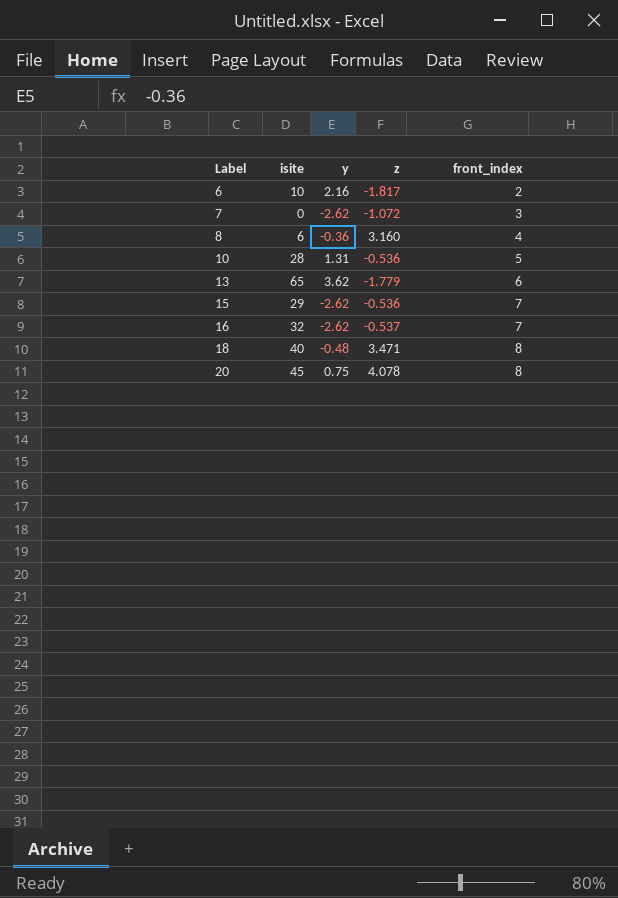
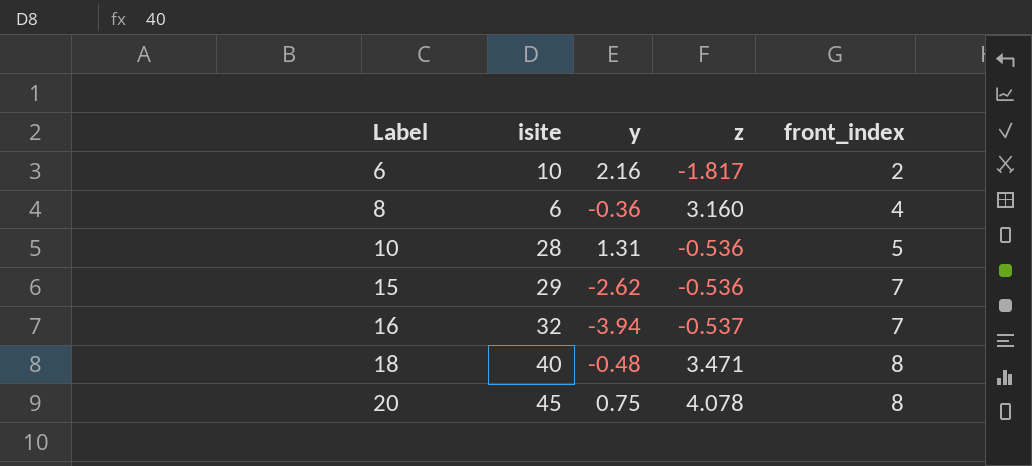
row 7: 0 | -2.62 | -1.072 | 3 -> none
row 13: 65 | 3.62 | -1.779 | 6 -> none
16 | y: -2.62 -> -3.94

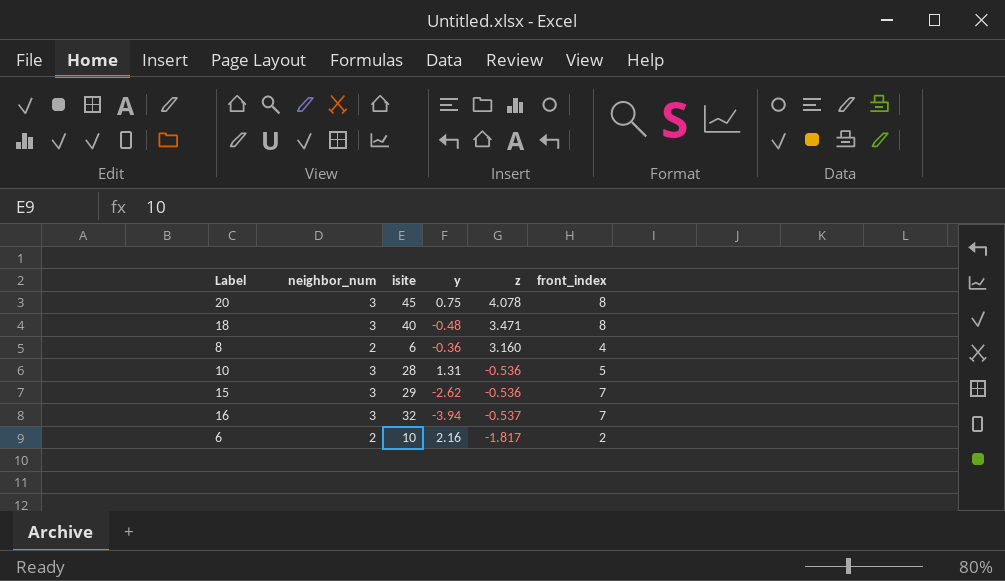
row order: Label ascending -> z descending
column neighbor_num | position: none -> 2

